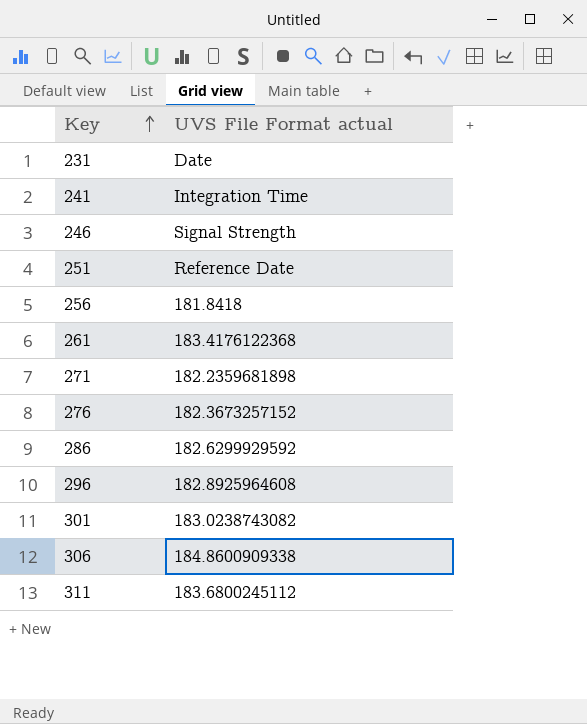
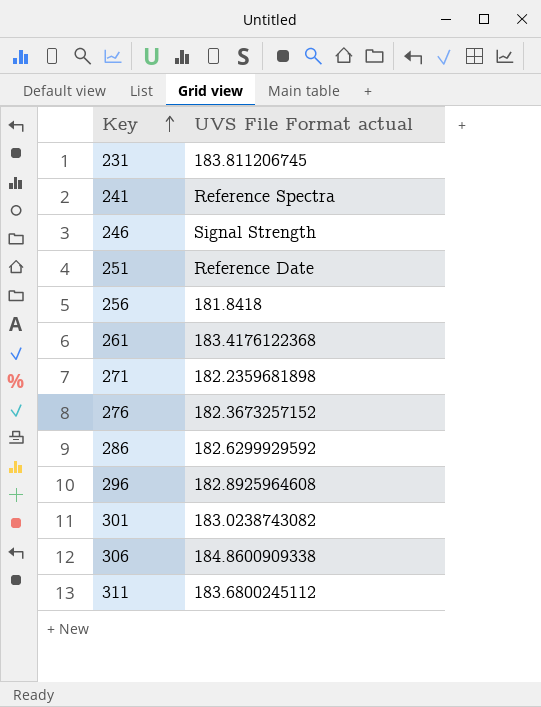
231 | UVS File Format actual: Date -> 183.811206745
241 | UVS File Format actual: Integration Time -> Reference Spectra

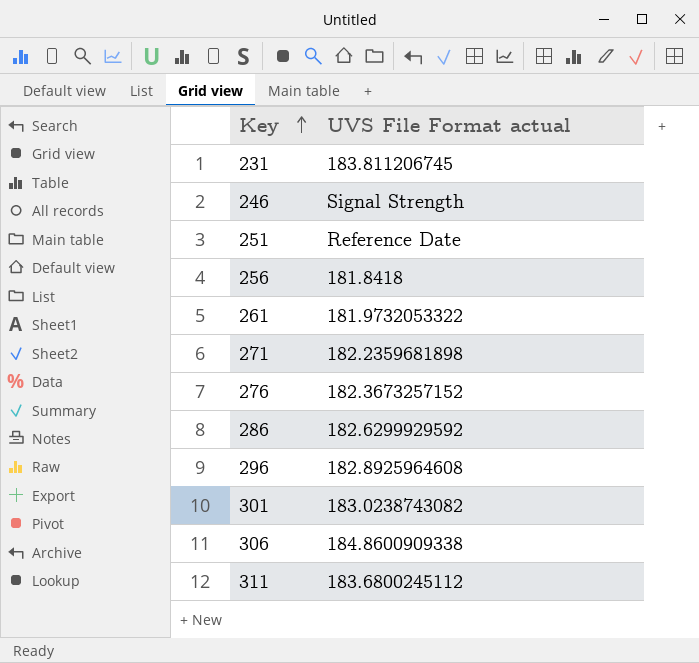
row 241: Reference Spectra -> none
261 | UVS File Format actual: 183.4176122368 -> 181.9732053322

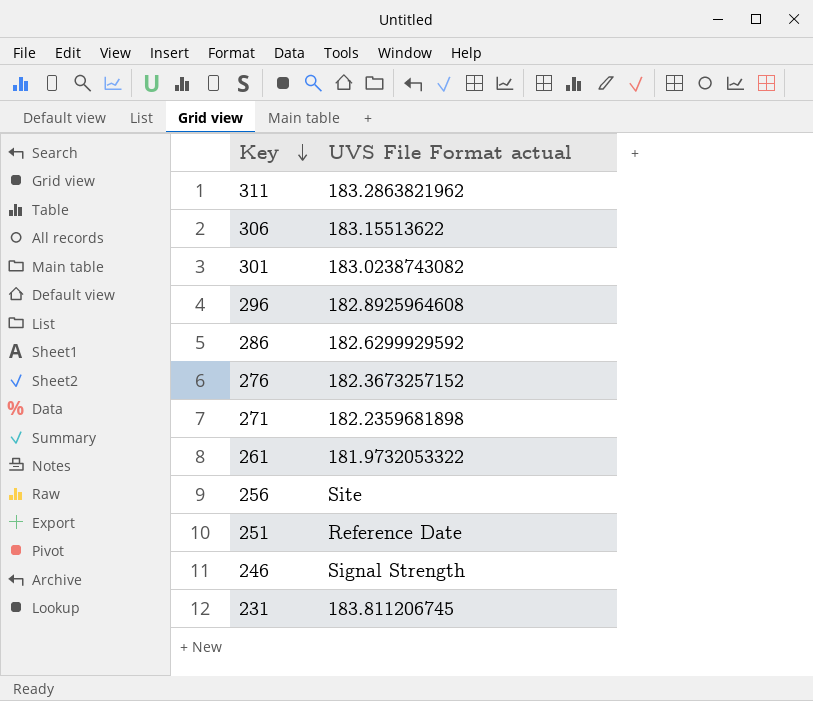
row order: Key ascending -> Key descending
311 | UVS File Format actual: 183.6800245112 -> 183.2863821962
306 | UVS File Format actual: 184.8600909338 -> 183.15513622
256 | UVS File Format actual: 181.8418 -> Site

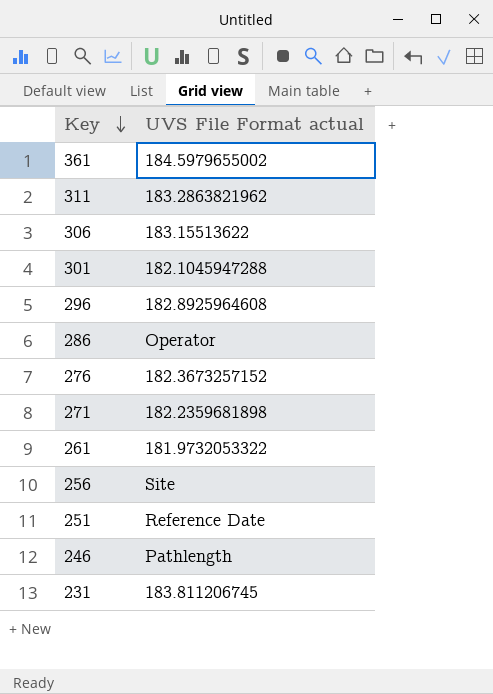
row 361: none -> 184.5979655002
301 | UVS File Format actual: 183.0238743082 -> 182.1045947288
286 | UVS File Format actual: 182.6299929592 -> Operator
246 | UVS File Format actual: Signal Strength -> Pathlength

